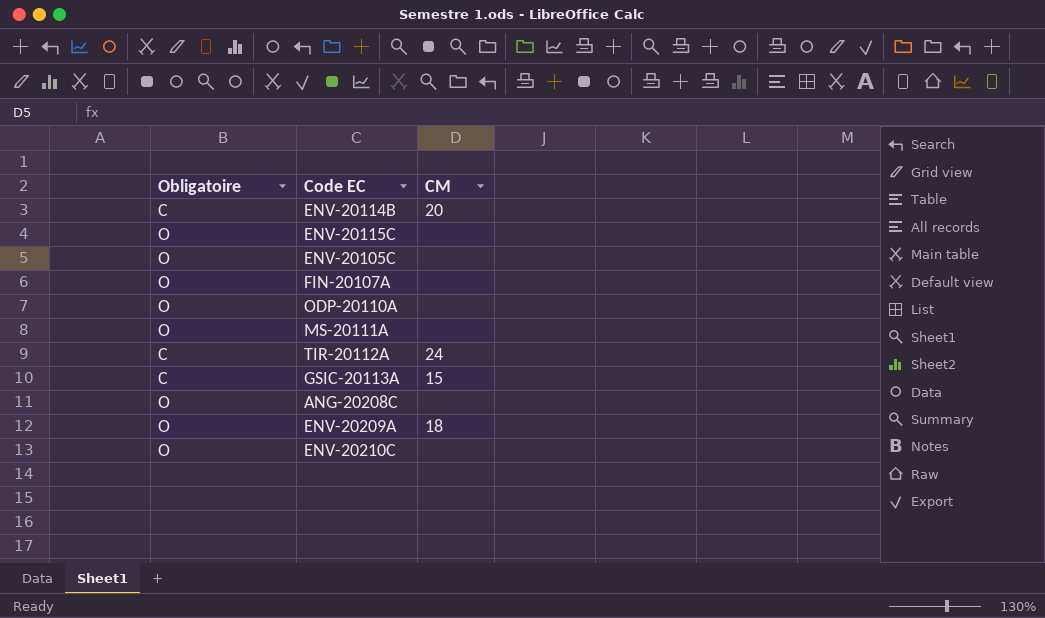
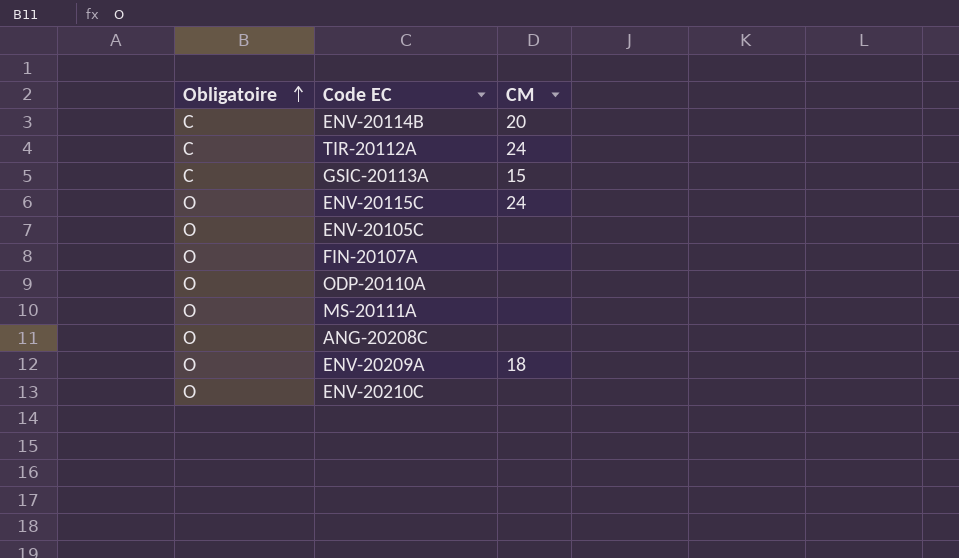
row order: none -> Obligatoire ascending
ENV-20115C | CM: none -> 24

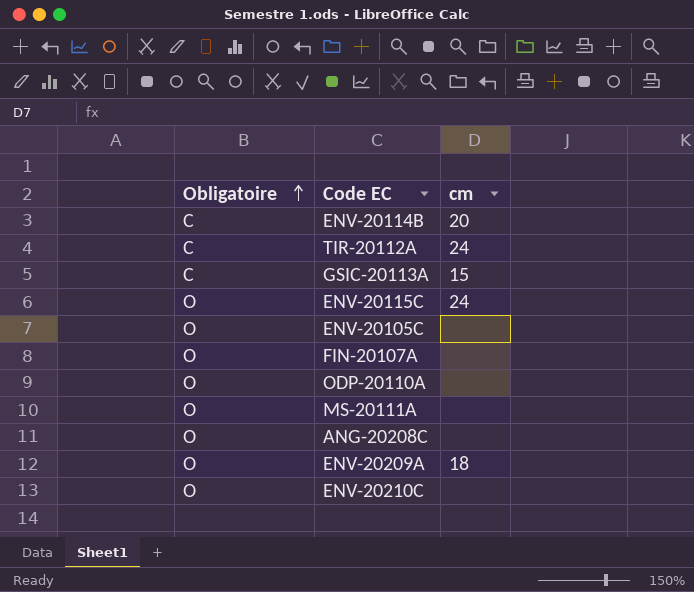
column name: CM -> cm

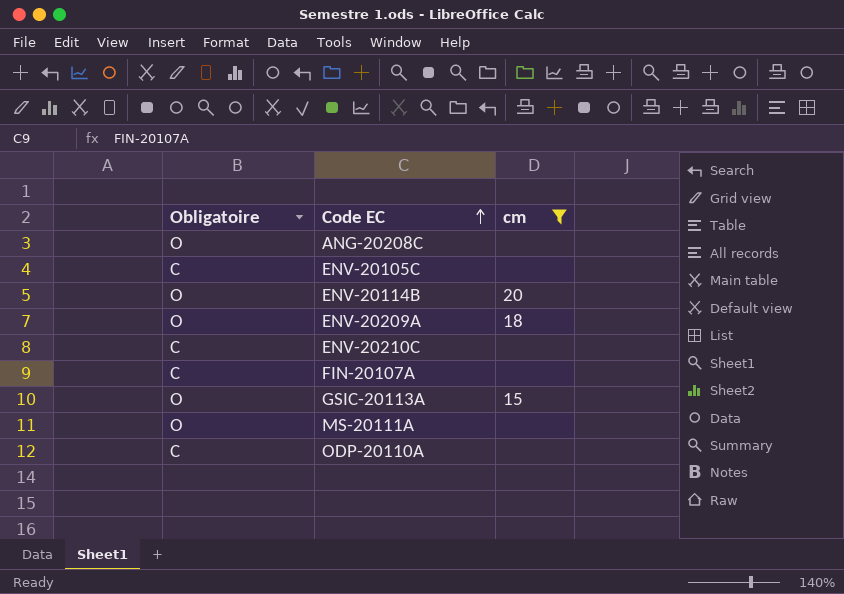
filter: none -> cm != 24
row order: Obligatoire ascending -> Code EC ascending
ENV-20105C | Obligatoire: O -> C
ENV-20114B | Obligatoire: C -> O
ENV-20210C | Obligatoire: O -> C
FIN-20107A | Obligatoire: O -> C
GSIC-20113A | Obligatoire: C -> O
ODP-20110A | Obligatoire: O -> C

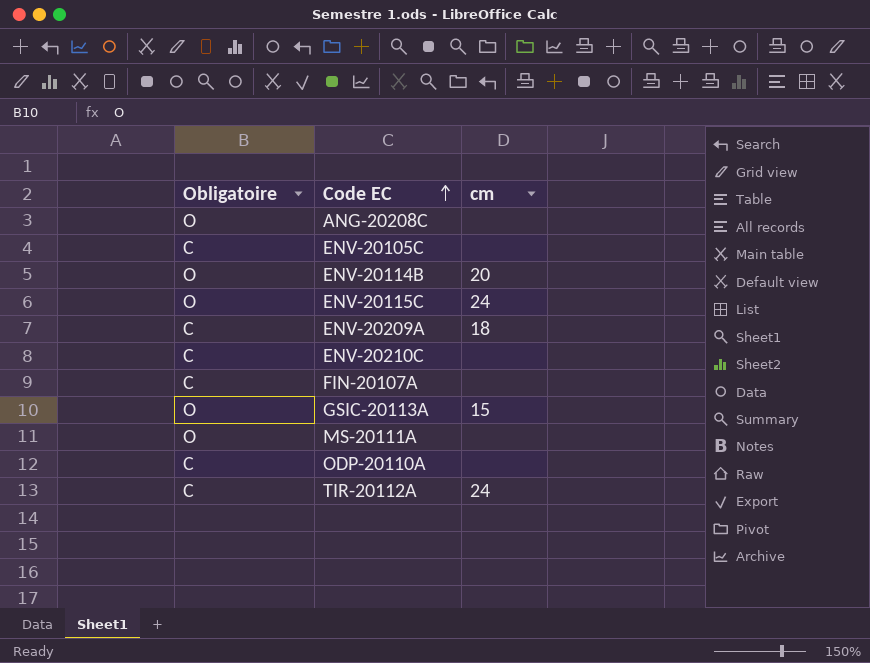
filter: cm != 24 -> none
ENV-20209A | Obligatoire: O -> C

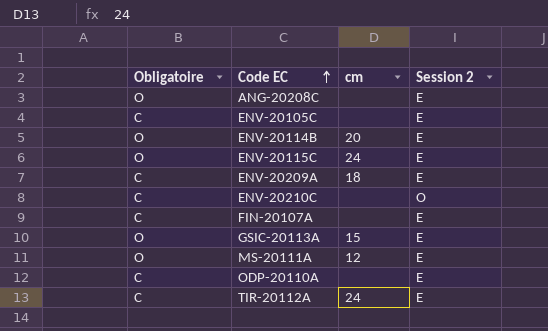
column Session 2 | position: none -> 4
MS-20111A | cm: none -> 12

